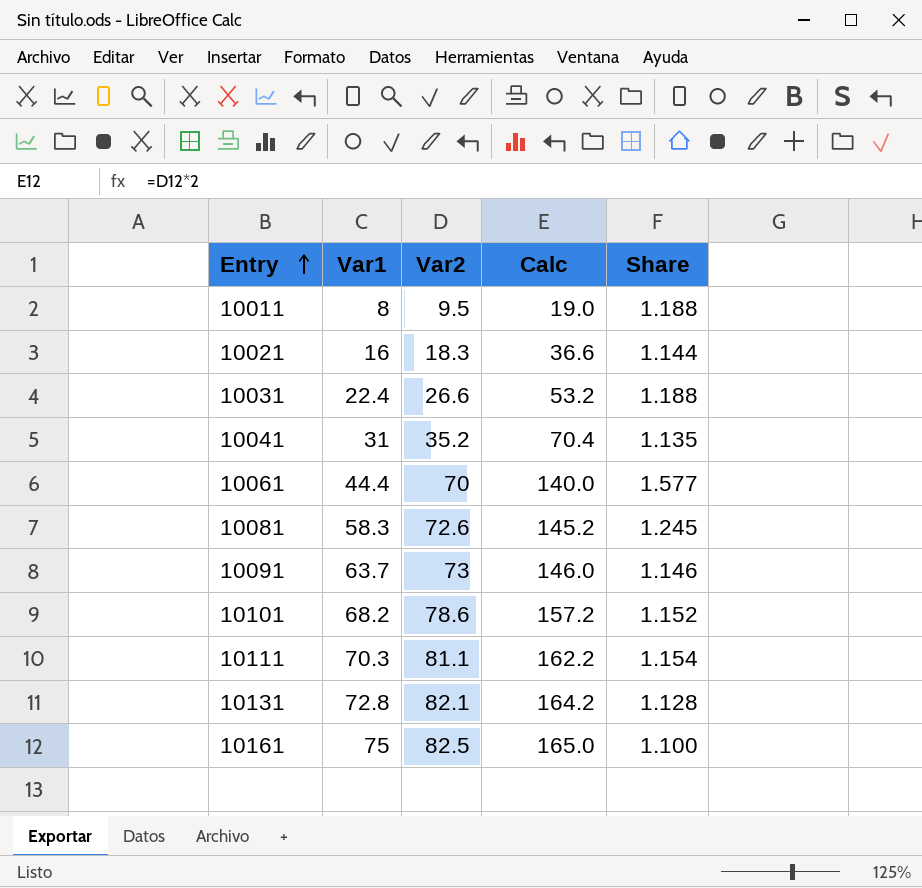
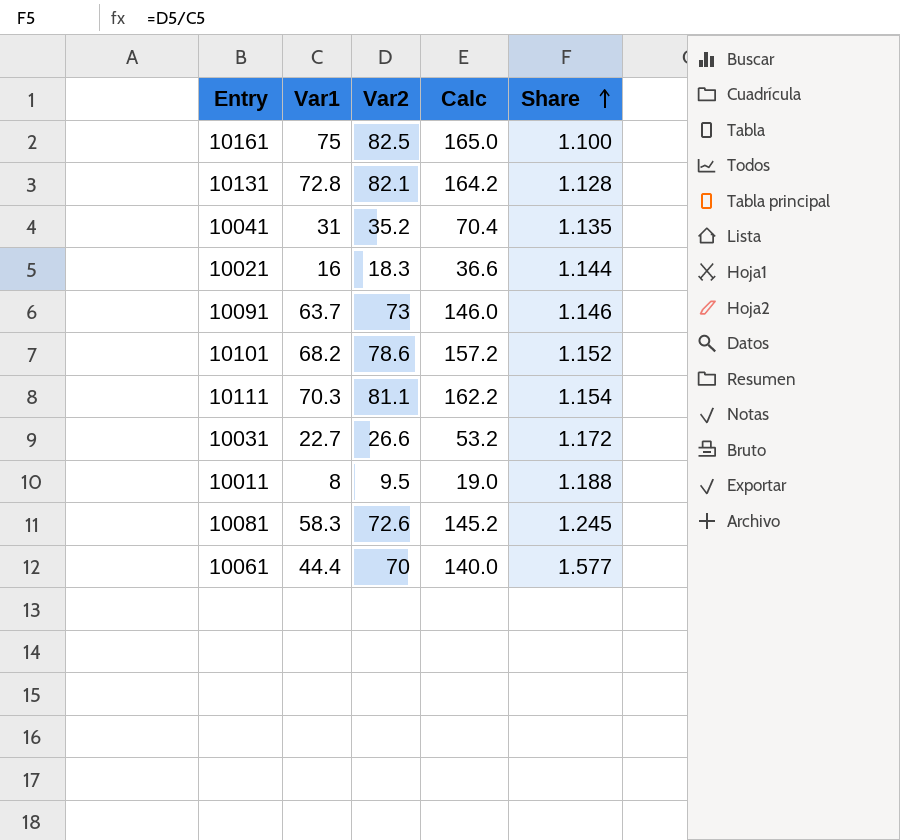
row order: Entry ascending -> Share ascending
10031 | Var1: 22.4 -> 22.7
10031 | Share: 1.188 -> 1.172

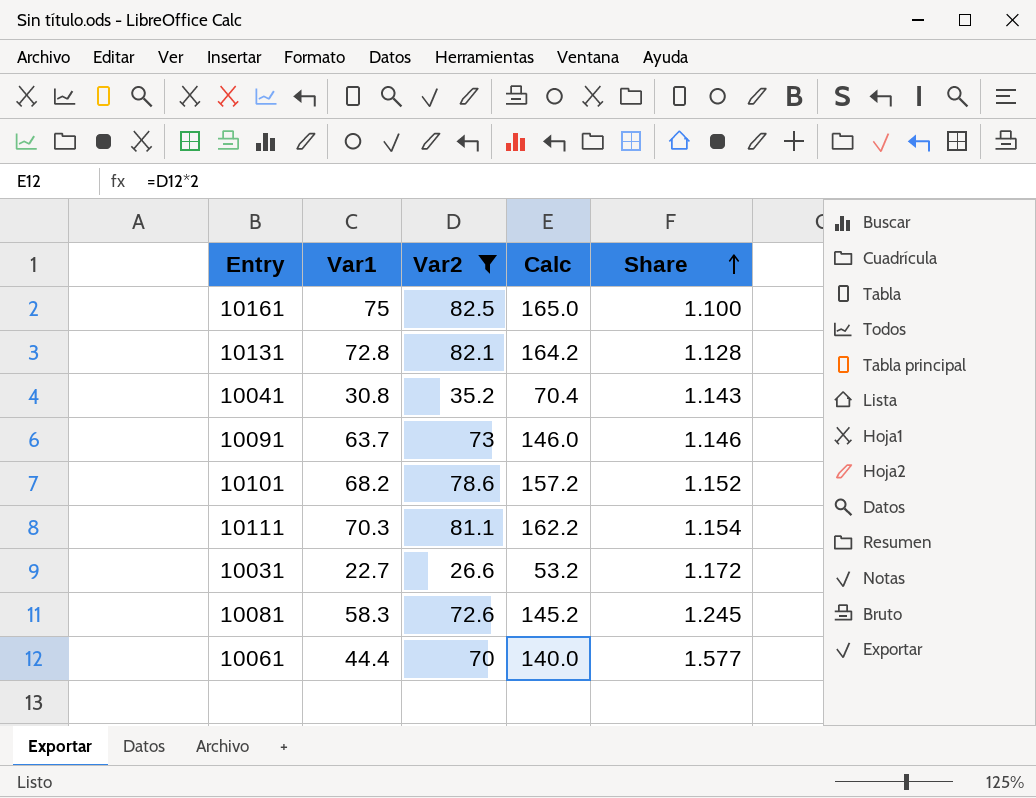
filter: none -> Var2 >= 26.6
10041 | Var1: 31 -> 30.8
10041 | Share: 1.135 -> 1.143

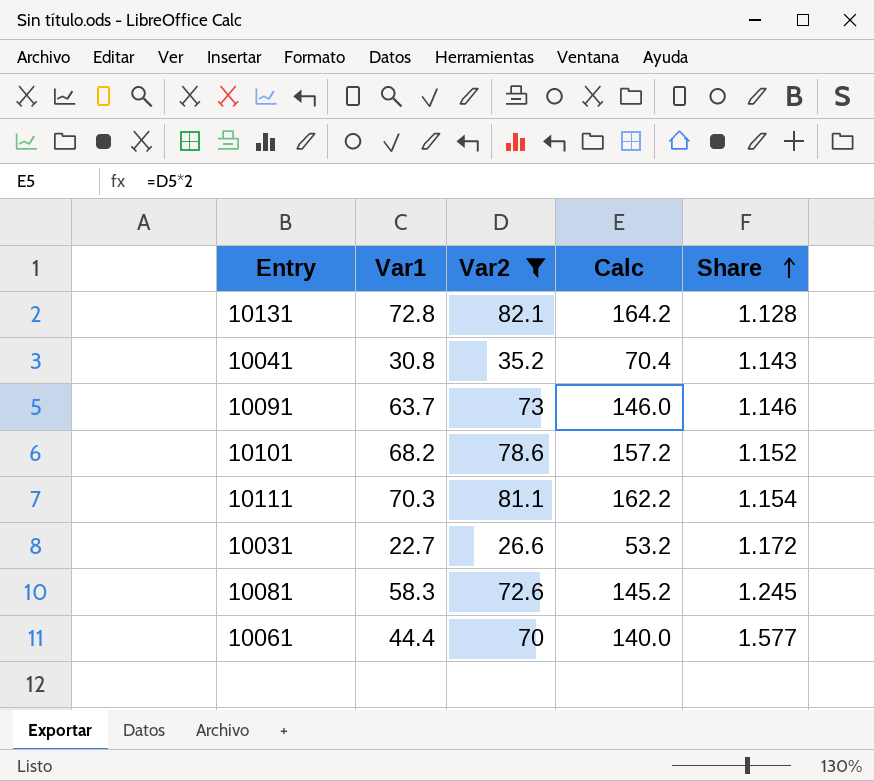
row 10161: 75 | 82.5 | 165.0 | 1.100 -> none

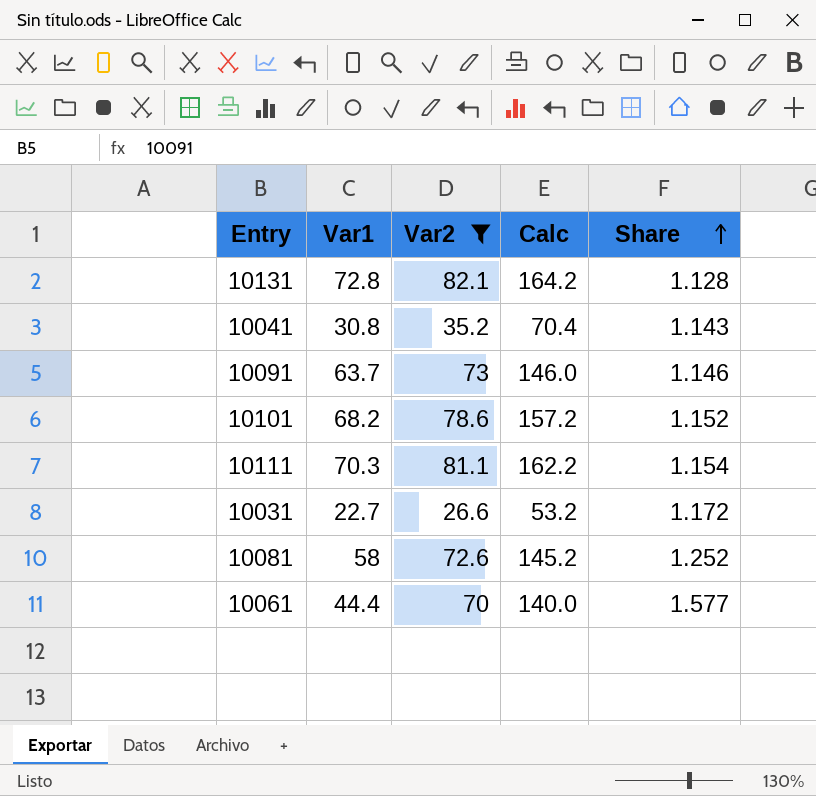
10081 | Var1: 58.3 -> 58
10081 | Share: 1.245 -> 1.252

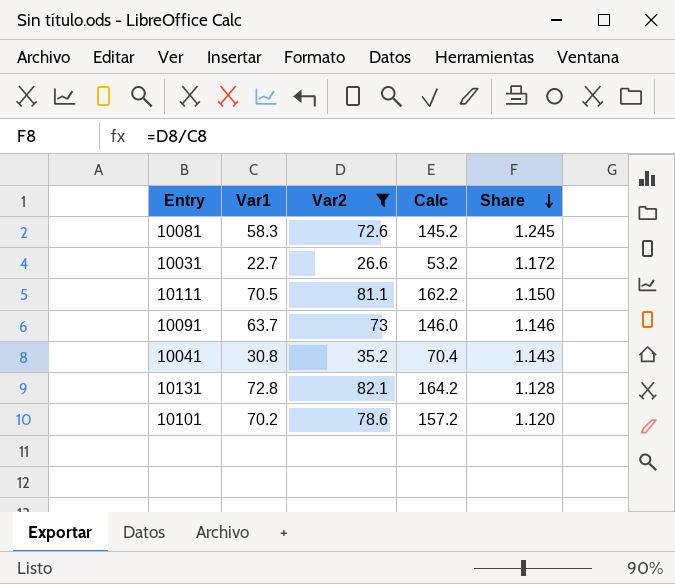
row order: Share ascending -> Share descending
row 10061: 44.4 | 70 | 140.0 | 1.577 -> none
10081 | Var1: 58 -> 58.3
10081 | Share: 1.252 -> 1.245
10111 | Var1: 70.3 -> 70.5
10111 | Share: 1.154 -> 1.150
10101 | Var1: 68.2 -> 70.2
10101 | Share: 1.152 -> 1.120

